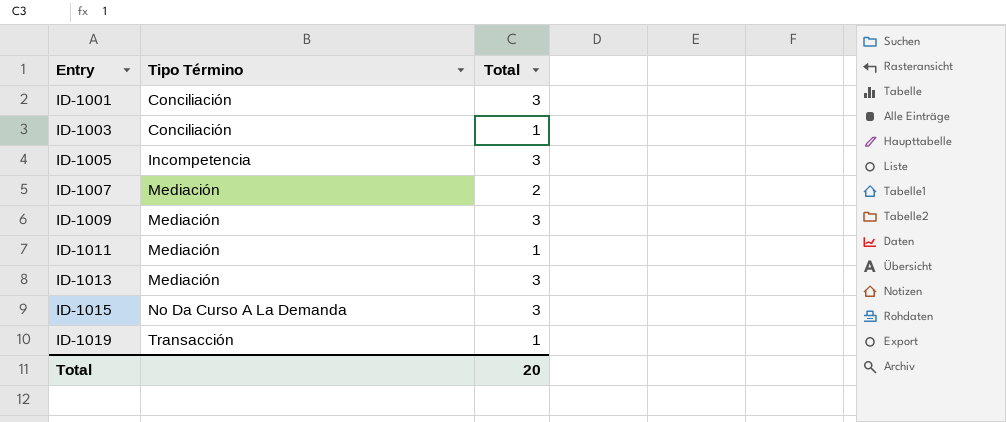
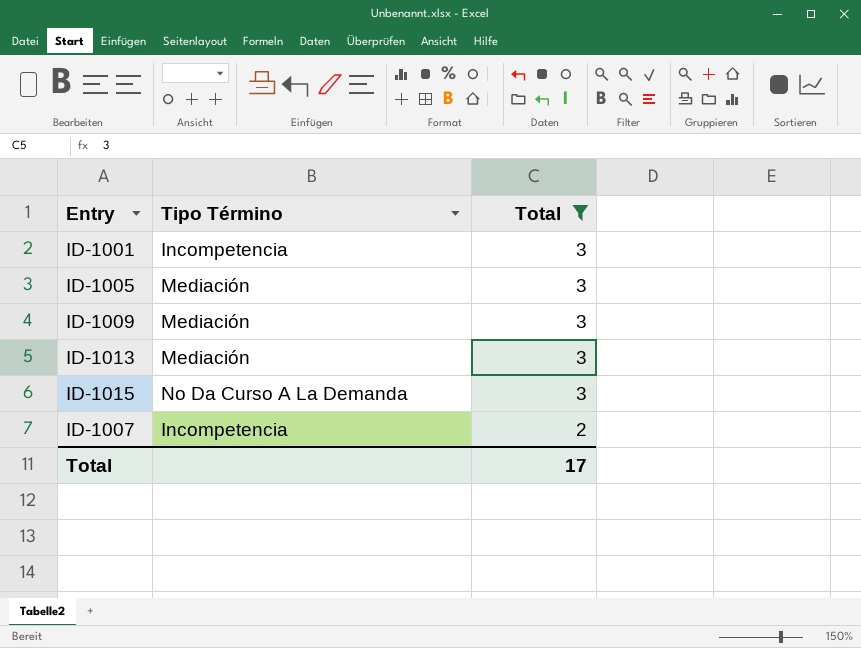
filter: none -> Total != 1
row order: Entry ascending -> Total descending
ID-1001 | Tipo Término: Conciliación -> Incompetencia
ID-1005 | Tipo Término: Incompetencia -> Mediación
ID-1007 | Tipo Término: Mediación -> Incompetencia
Total | Total: 20 -> 17

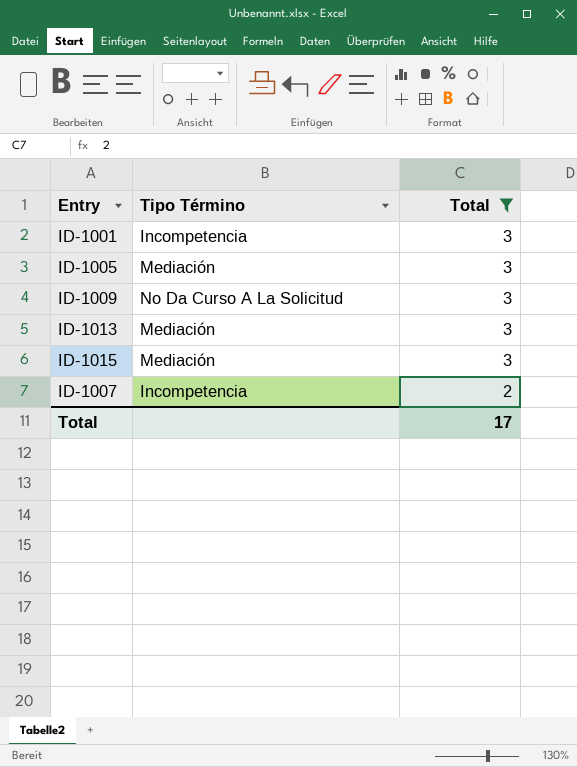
ID-1009 | Tipo Término: Mediación -> No Da Curso A La Solicitud
ID-1015 | Tipo Término: No Da Curso A La Demanda -> Mediación

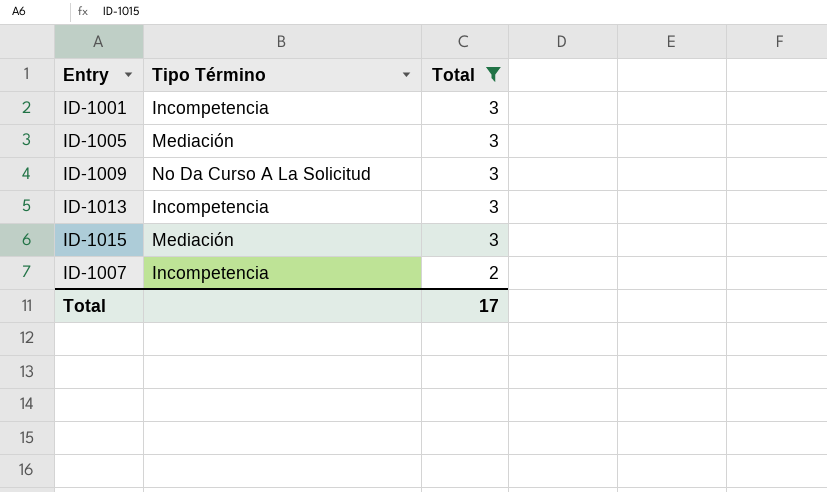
ID-1013 | Tipo Término: Mediación -> Incompetencia

